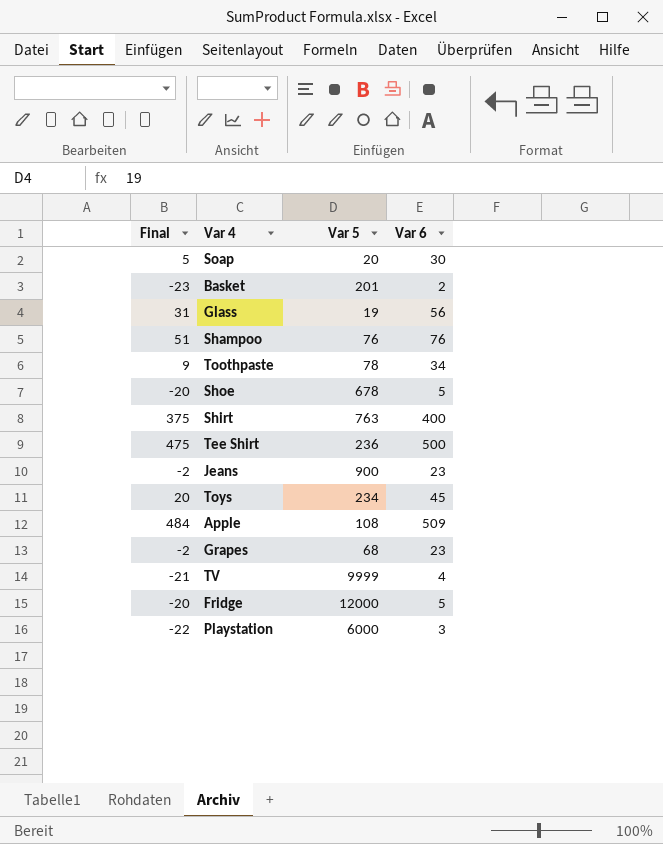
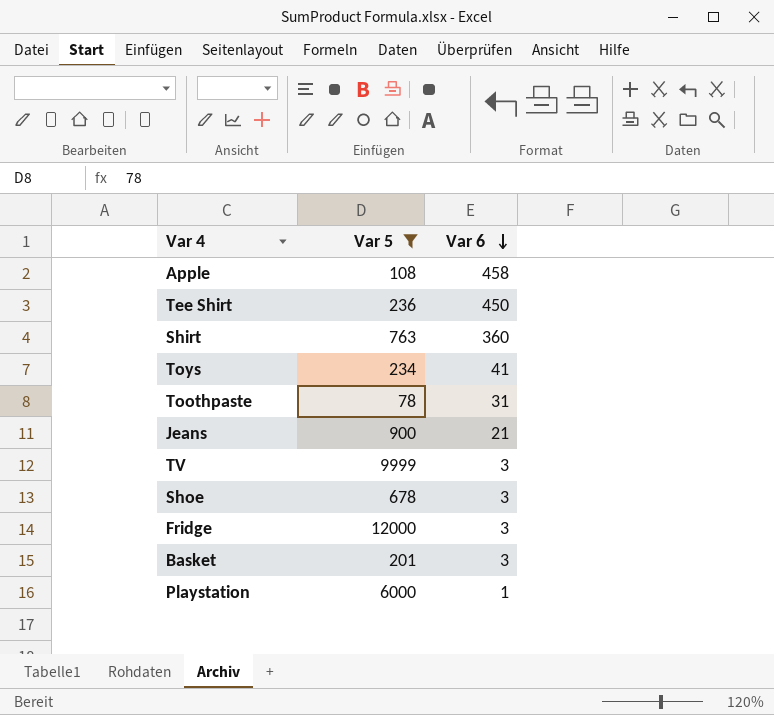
filter: none -> Var 5 >= 78
row order: none -> Var 6 descending
column Final | formula: [Var 6] - 25 -> none
Apple | Var 6: 509 -> 458
Tee Shirt | Var 6: 500 -> 450
Shirt | Var 6: 400 -> 360
Toys | Var 6: 45 -> 41
Toothpaste | Var 6: 34 -> 31
Jeans | Var 6: 23 -> 21
TV | Var 6: 4 -> 3
Shoe | Var 6: 5 -> 3
Fridge | Var 6: 5 -> 3
Basket | Var 6: 2 -> 3
Playstation | Var 6: 3 -> 1

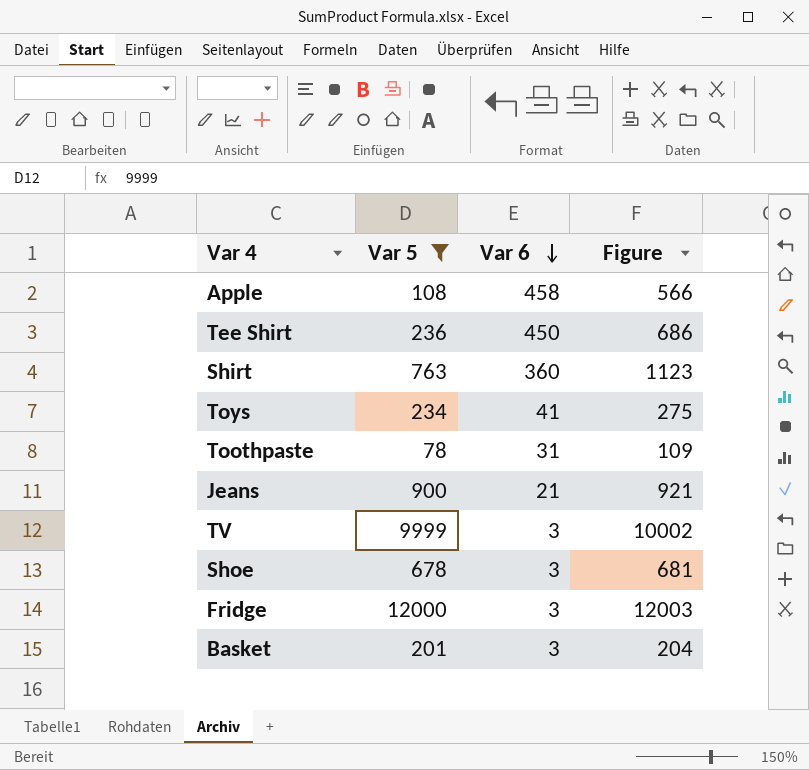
column Figure | formula: none -> [Var 5] + [Var 6]
row Playstation: 6000 | 1 -> none

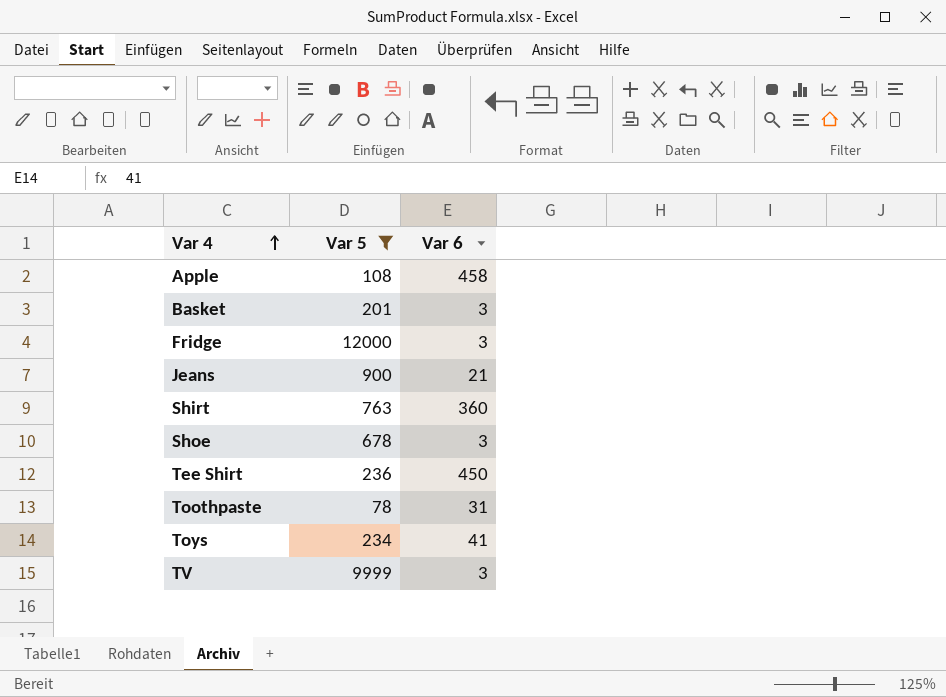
row order: Var 6 descending -> Var 4 ascending
column Figure | formula: [Var 5] + [Var 6] -> none

